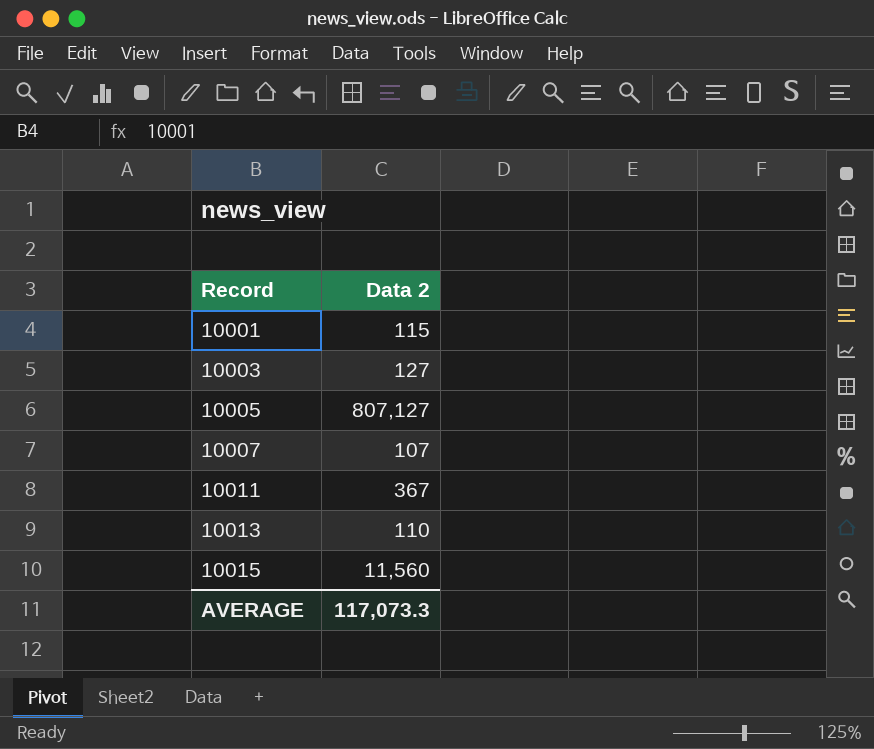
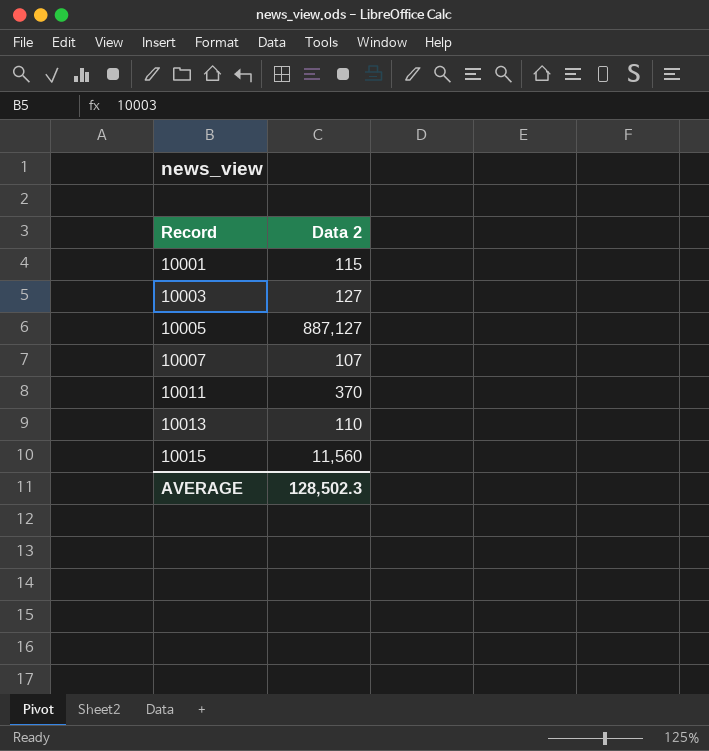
10005 | Data 2: 807,127 -> 887,127
10011 | Data 2: 367 -> 370
AVERAGE | Data 2: 117,073.3 -> 128,502.3

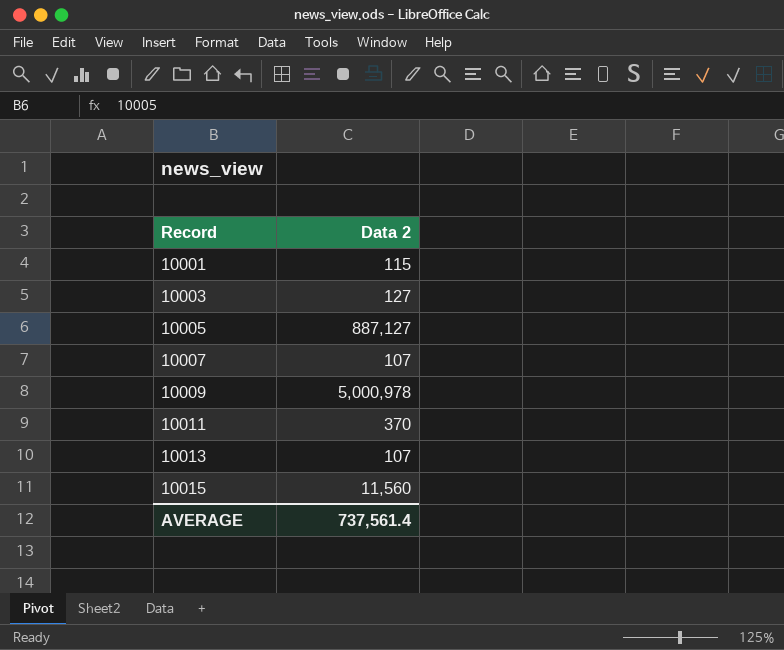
row 10009: none -> 5,000,978
10013 | Data 2: 110 -> 107
AVERAGE | Data 2: 128,502.3 -> 737,561.4

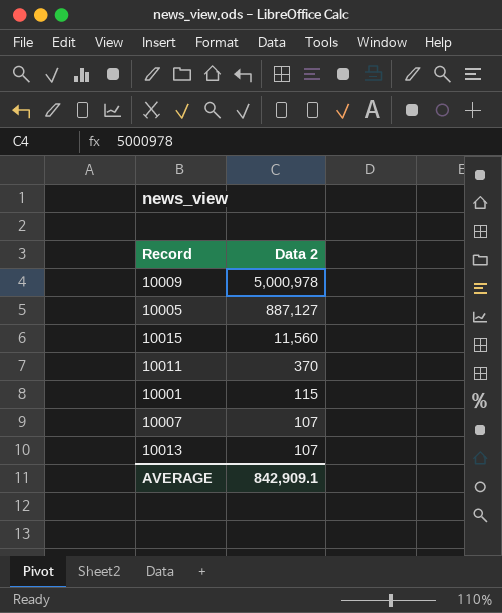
row order: Record ascending -> Data 2 descending
row 10003: 127 -> none
AVERAGE | Data 2: 737,561.4 -> 842,909.1

